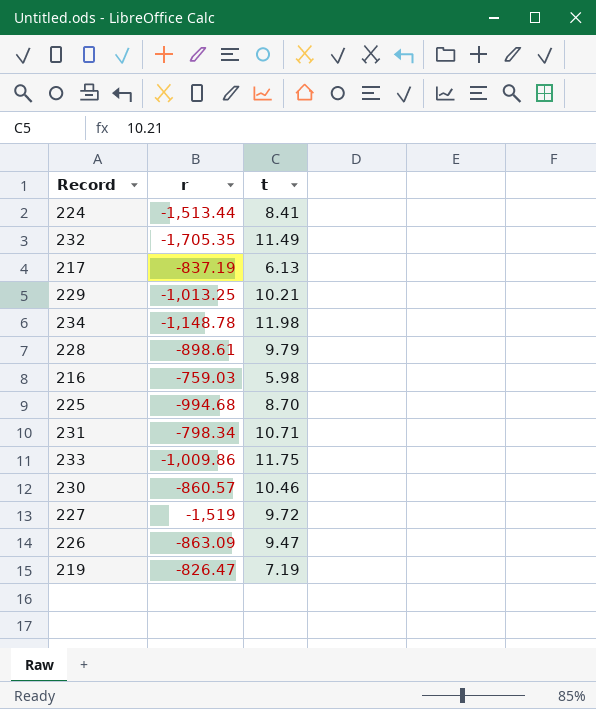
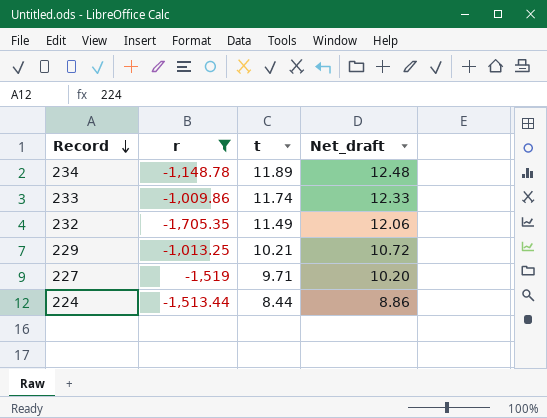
filter: none -> r <= -1,009.86
row order: none -> Record descending
column Net_draft | formula: none -> [t] * 1.05
234 | t: 11.98 -> 11.89
233 | t: 11.75 -> 11.74
227 | t: 9.72 -> 9.71
224 | t: 8.41 -> 8.44

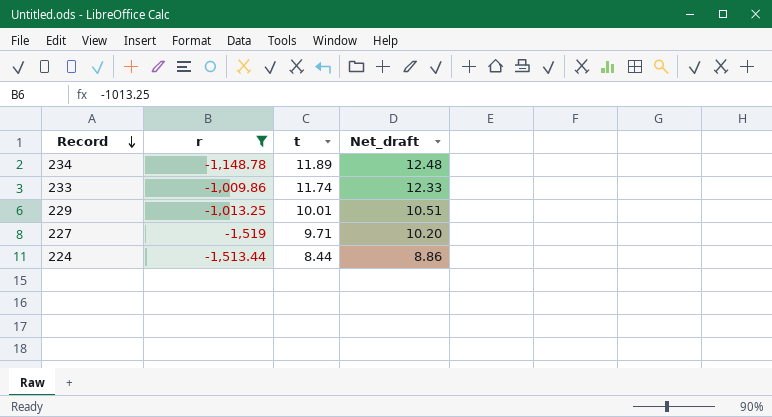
row 232: -1,705.35 | 11.49 | 12.06 -> none
229 | t: 10.21 -> 10.01
229 | Net_draft: 10.72 -> 10.51

